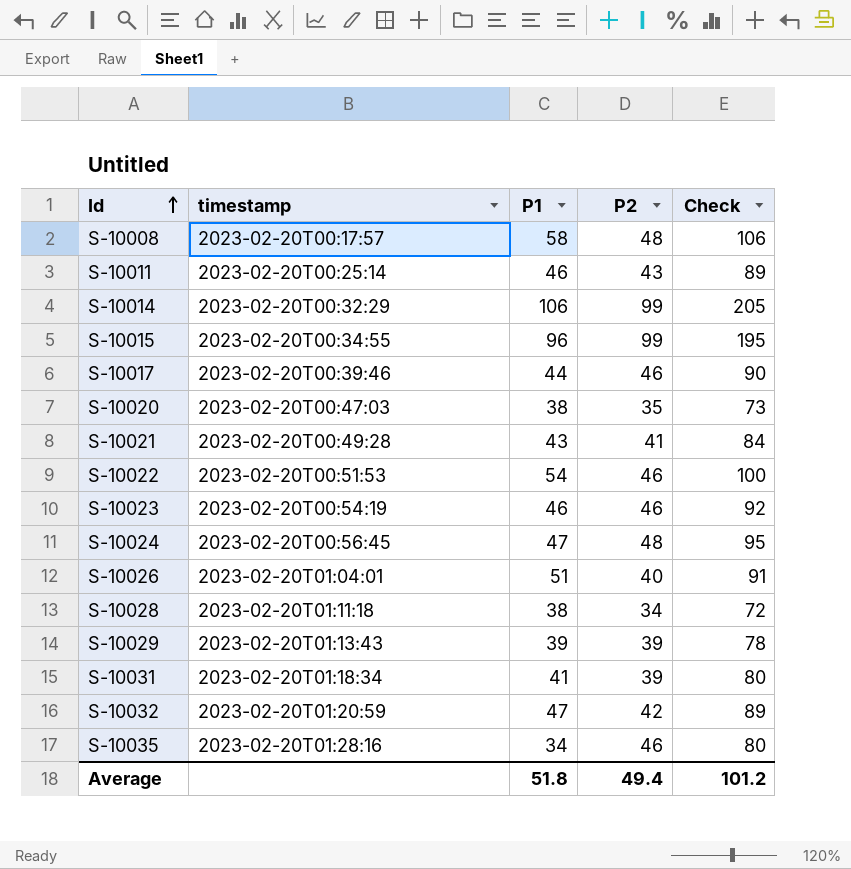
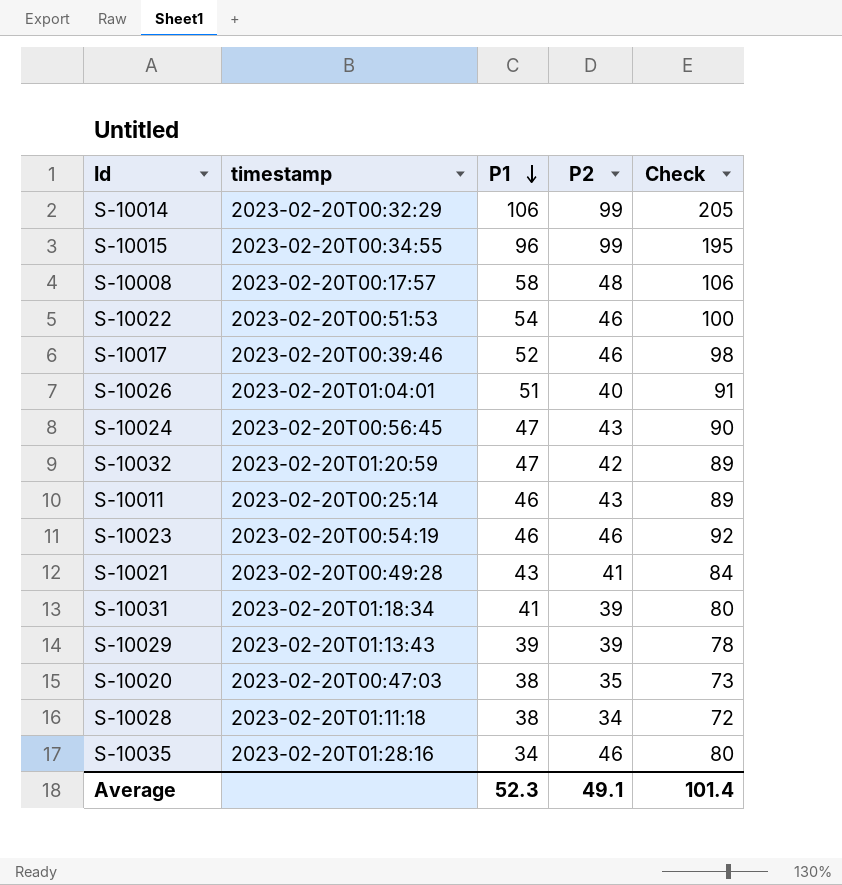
row order: Id ascending -> P1 descending
S-10017 | P1: 44 -> 52
S-10017 | Check: 90 -> 98
S-10024 | P2: 48 -> 43
S-10024 | Check: 95 -> 90
Average | P1: 51.8 -> 52.3
Average | P2: 49.4 -> 49.1
Average | Check: 101.2 -> 101.4

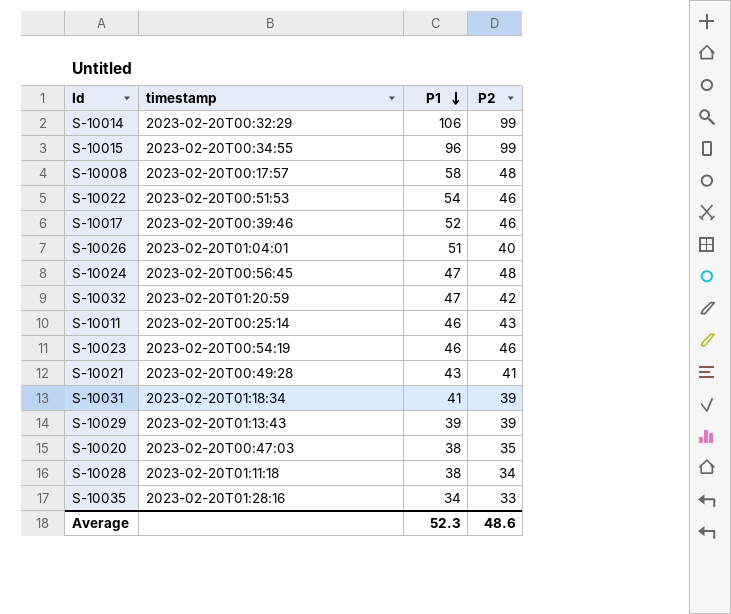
column Check | formula: [P1] + [P2] -> none
S-10024 | P2: 43 -> 48
S-10035 | P2: 46 -> 33
Average | P2: 49.1 -> 48.6

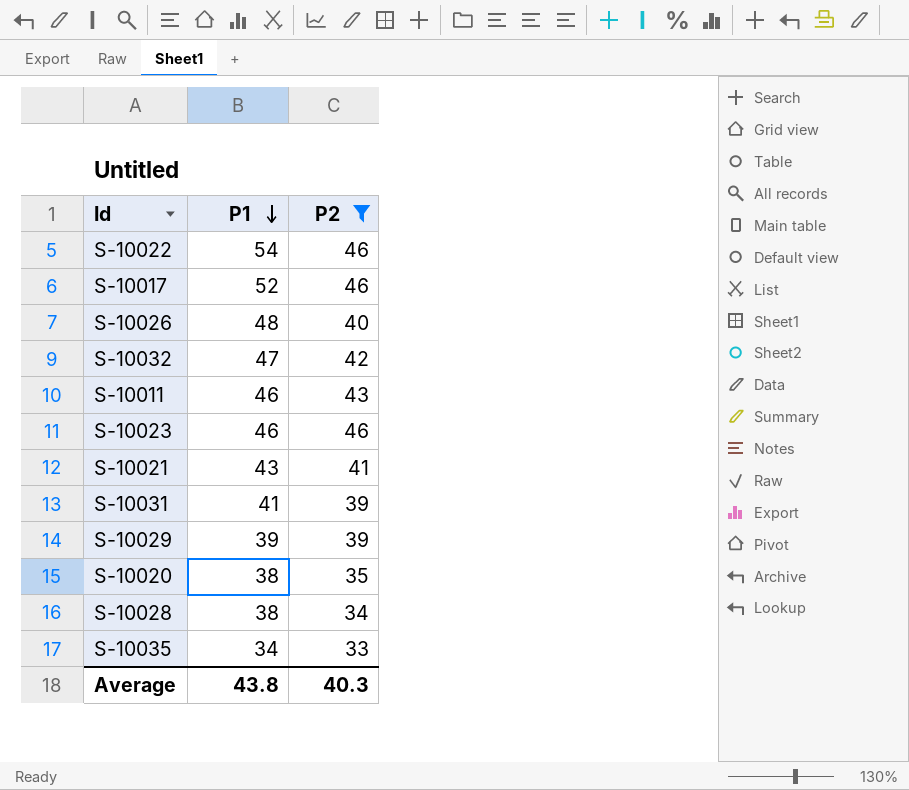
filter: none -> P2 <= 46
column timestamp | position: 2 -> none
S-10026 | P1: 51 -> 48
Average | P1: 52.3 -> 43.8
Average | P2: 48.6 -> 40.3

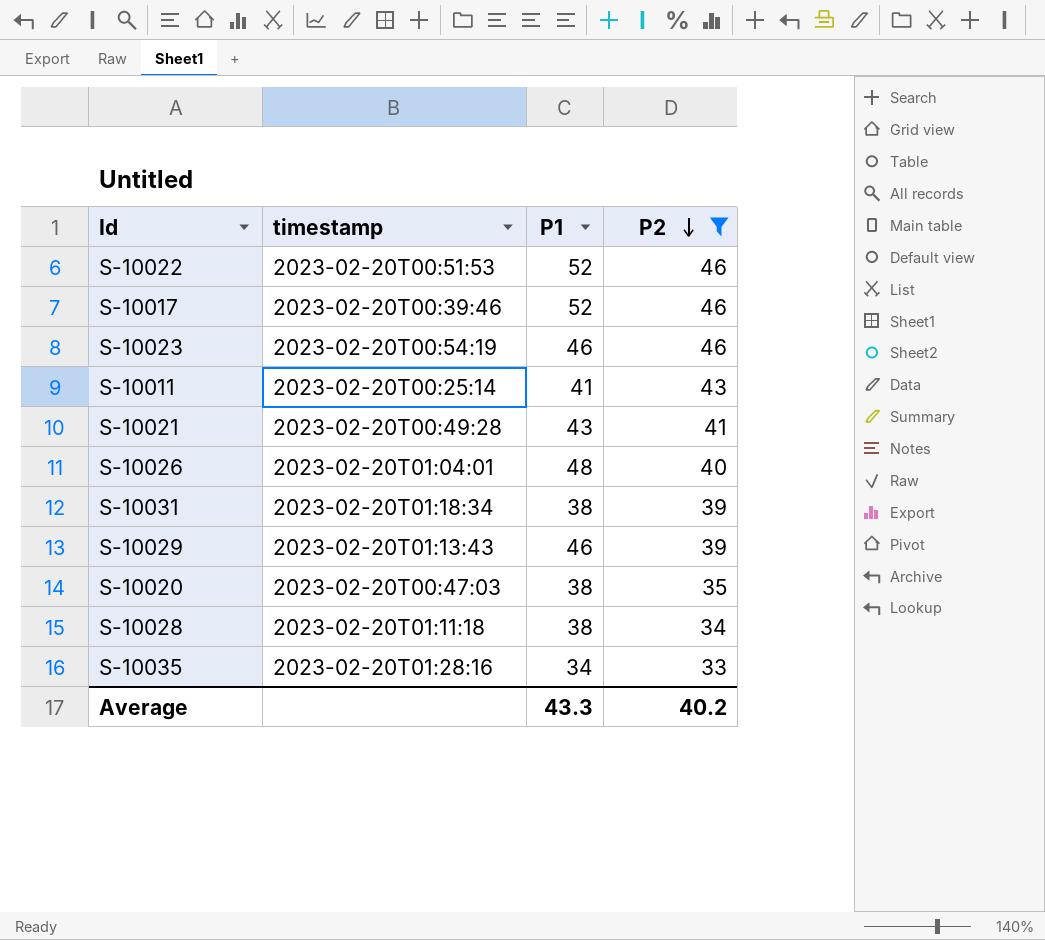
row order: P1 descending -> P2 descending
column timestamp | position: none -> 2
row S-10032: 47 | 42 -> none
S-10022 | P1: 54 -> 52
S-10011 | P1: 46 -> 41
S-10031 | P1: 41 -> 38
S-10029 | P1: 39 -> 46
Average | P1: 43.8 -> 43.3
Average | P2: 40.3 -> 40.2

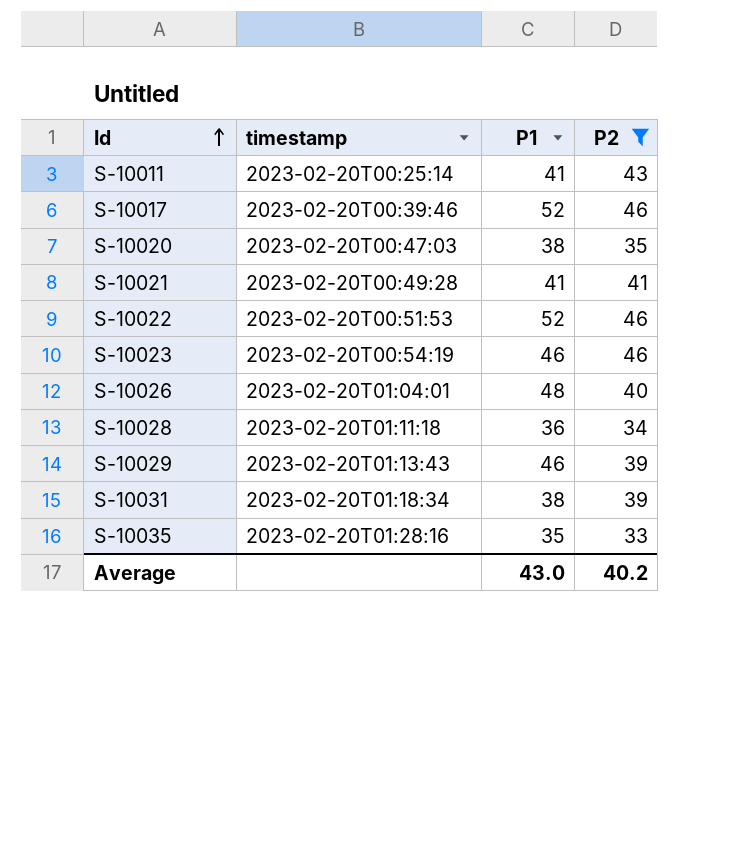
row order: P2 descending -> Id ascending
S-10021 | P1: 43 -> 41
S-10028 | P1: 38 -> 36
S-10035 | P1: 34 -> 35
Average | P1: 43.3 -> 43.0

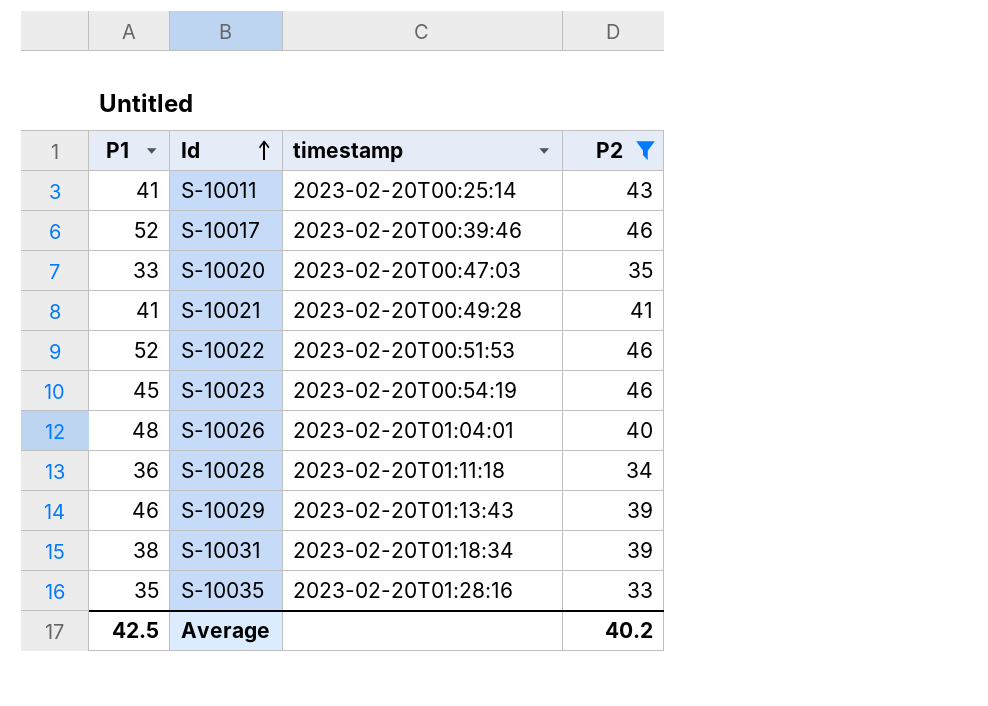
column P1 | position: 3 -> 1
S-10020 | P1: 38 -> 33
S-10023 | P1: 46 -> 45
Average | P1: 43.0 -> 42.5

